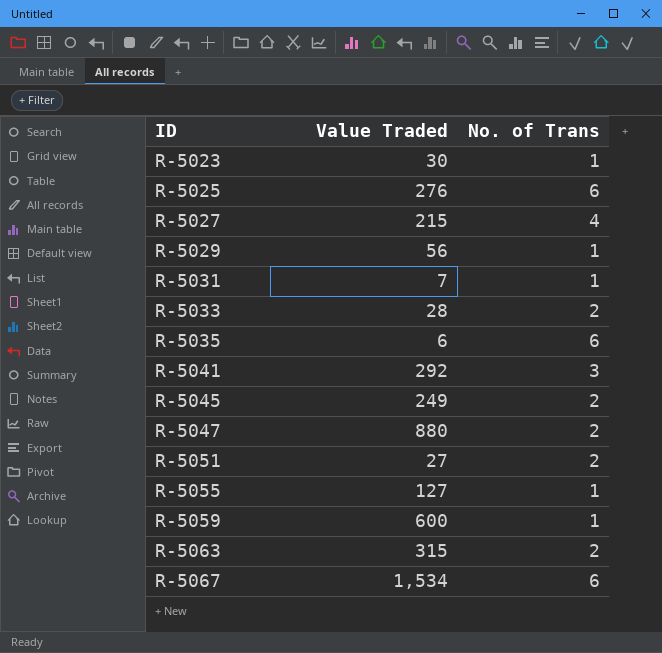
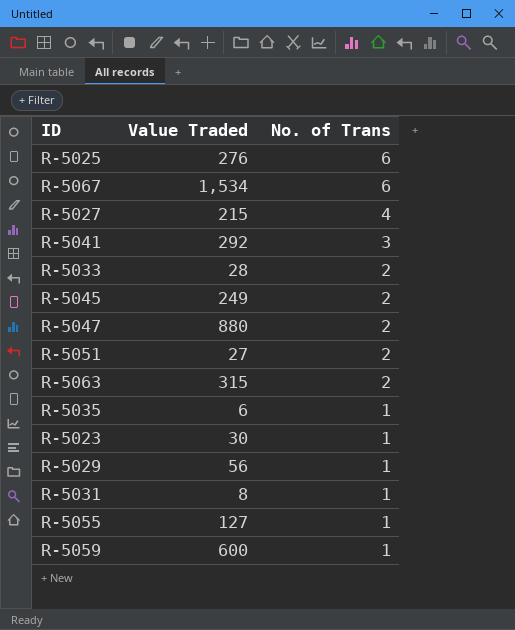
row order: ID ascending -> No. of Trans descending
R-5035 | No. of Trans: 6 -> 1
R-5031 | Value Traded: 7 -> 8

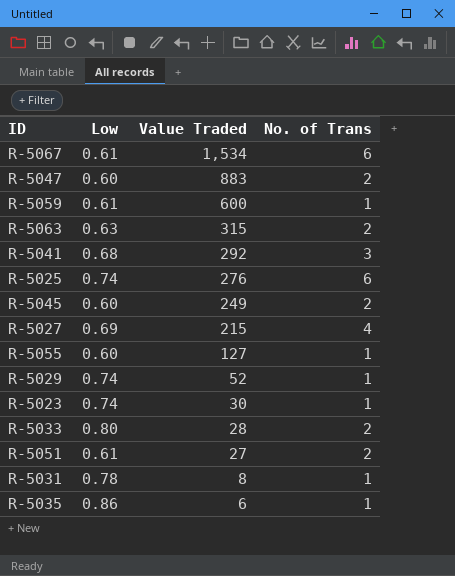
row order: No. of Trans descending -> Value Traded descending
column Low | position: none -> 2
R-5047 | Value Traded: 880 -> 883
R-5029 | Value Traded: 56 -> 52

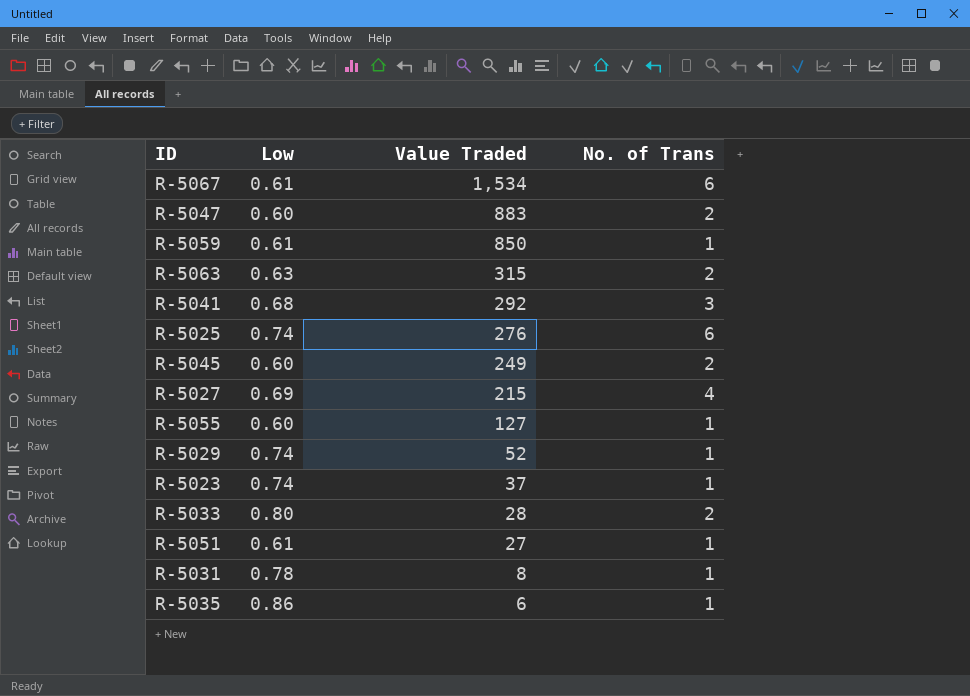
R-5059 | Value Traded: 600 -> 850
R-5023 | Value Traded: 30 -> 37
R-5051 | No. of Trans: 2 -> 1

